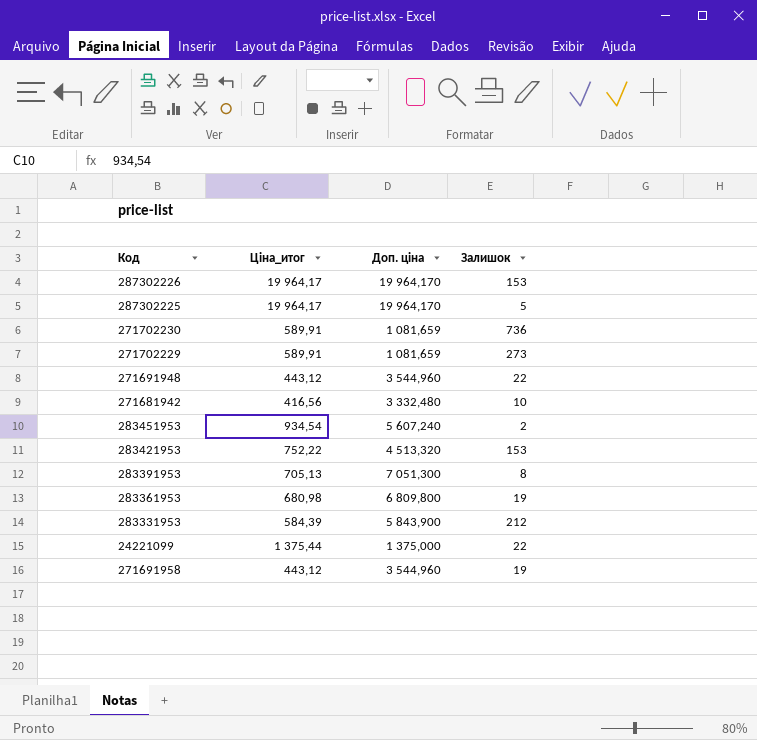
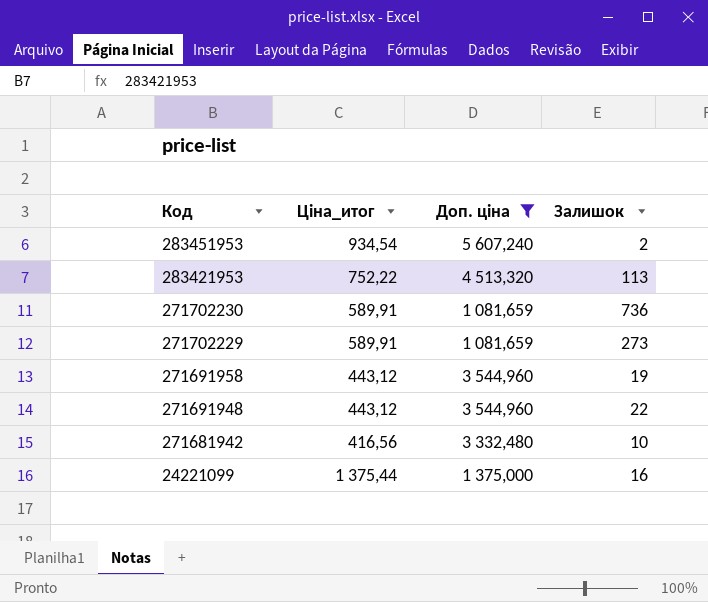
filter: none -> Доп. ціна <= 5 607,240
row order: none -> Код descending
283421953 | Залишок: 153 -> 113
24221099 | Залишок: 22 -> 16

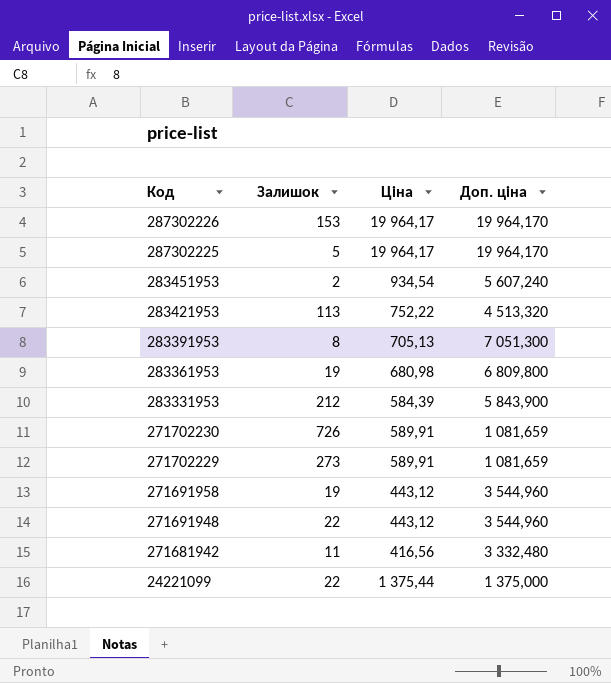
filter: Доп. ціна <= 5 607,240 -> none
column Залишок | position: 4 -> 2
column name: Ціна_итог -> Ціна
271702230 | Залишок: 736 -> 726
271681942 | Залишок: 10 -> 11
24221099 | Залишок: 16 -> 22

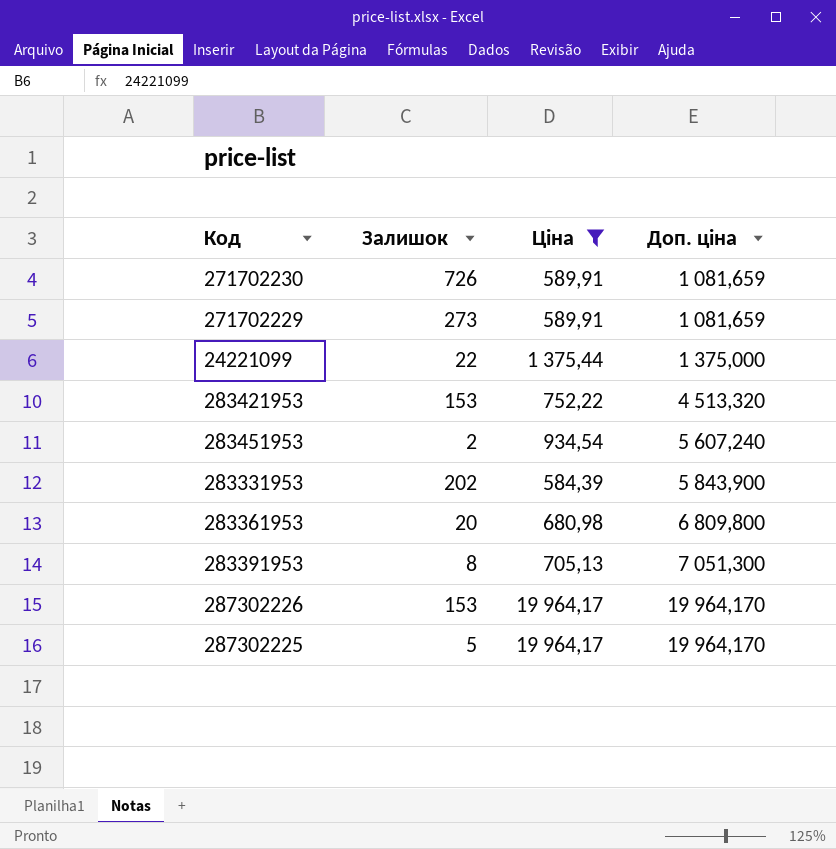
filter: none -> Ціна >= 584,39
row order: Код descending -> Доп. ціна ascending
283421953 | Залишок: 113 -> 153
283331953 | Залишок: 212 -> 202
283361953 | Залишок: 19 -> 20

